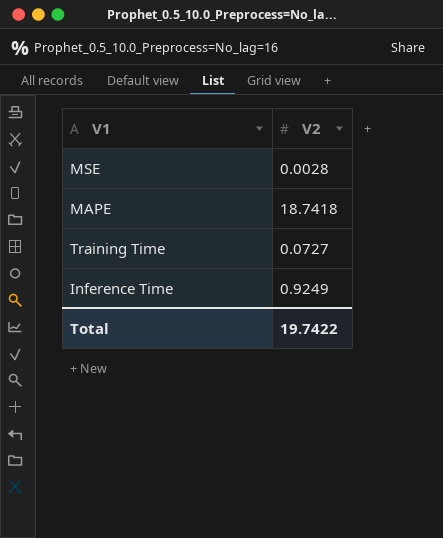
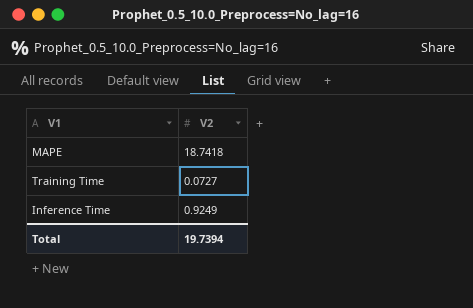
row MSE: 0.0028 -> none
Total | V2: 19.7422 -> 19.7394

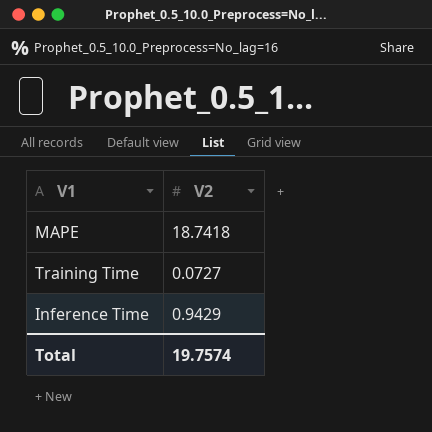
Inference Time | V2: 0.9249 -> 0.9429
Total | V2: 19.7394 -> 19.7574

